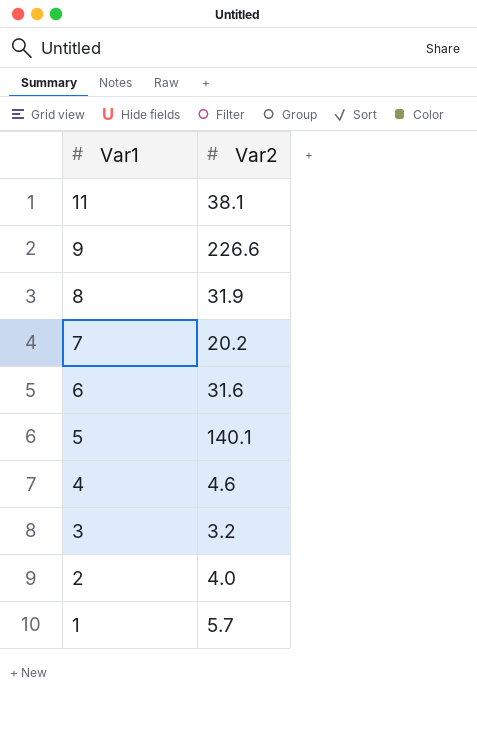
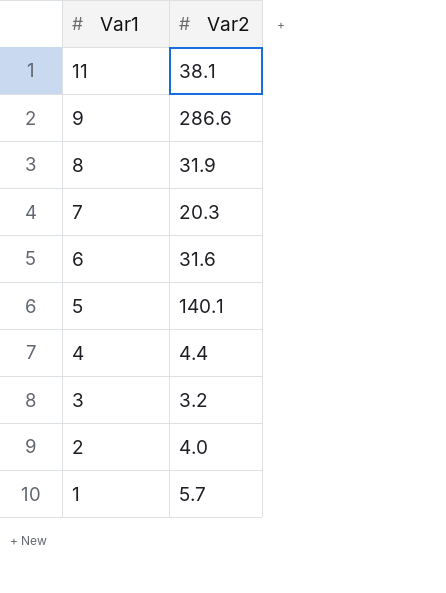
9 | Var2: 226.6 -> 286.6
7 | Var2: 20.2 -> 20.3
4 | Var2: 4.6 -> 4.4

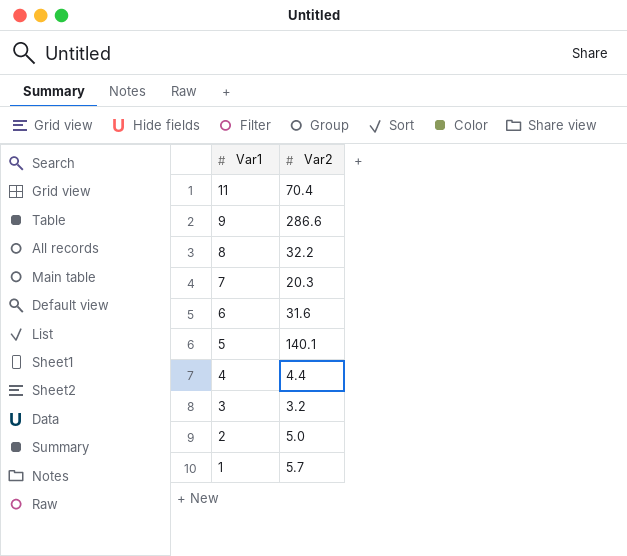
11 | Var2: 38.1 -> 70.4
8 | Var2: 31.9 -> 32.2
2 | Var2: 4.0 -> 5.0

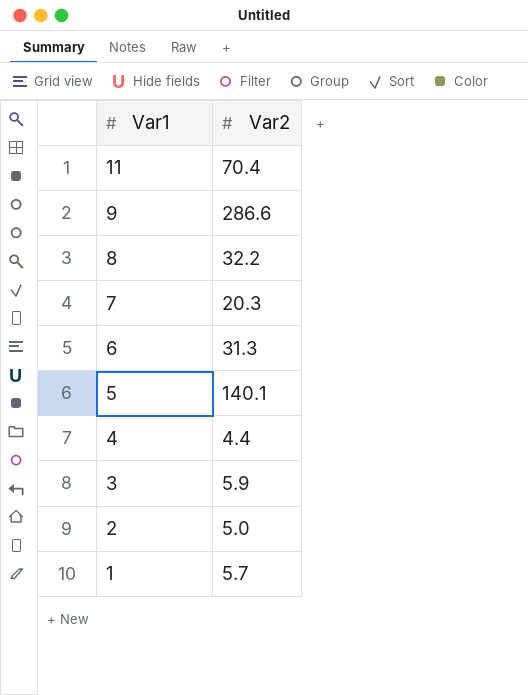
6 | Var2: 31.6 -> 31.3
3 | Var2: 3.2 -> 5.9

